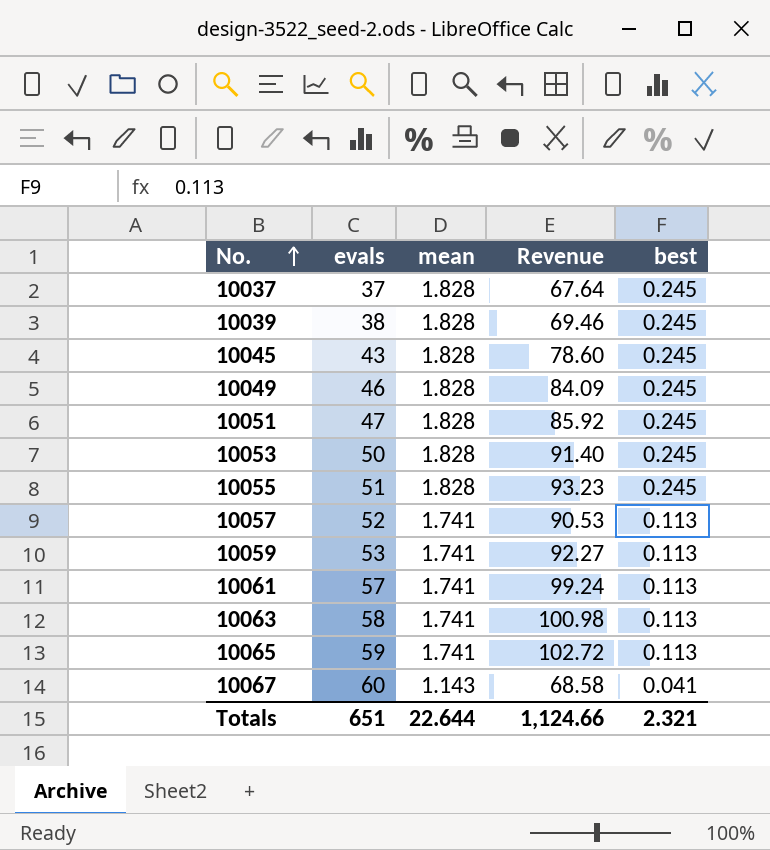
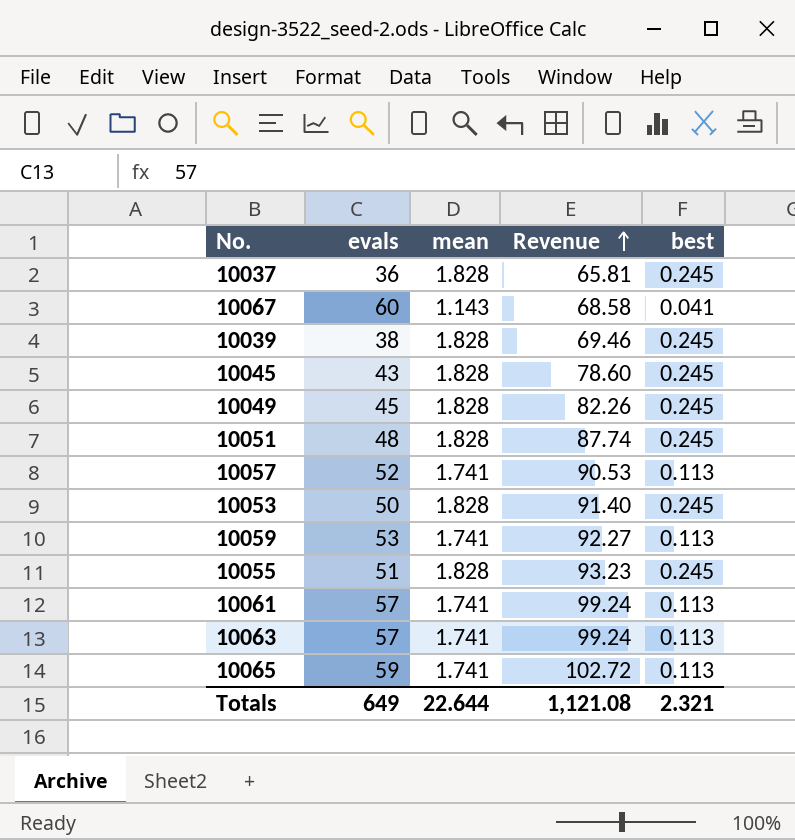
row order: No. ascending -> Revenue ascending
10037 | evals: 37 -> 36
10037 | Revenue: 67.64 -> 65.81
10049 | evals: 46 -> 45
10049 | Revenue: 84.09 -> 82.26
10051 | evals: 47 -> 48
10051 | Revenue: 85.92 -> 87.74
10063 | evals: 58 -> 57
10063 | Revenue: 100.98 -> 99.24
Totals | evals: 651 -> 649
Totals | Revenue: 1,124.66 -> 1,121.08

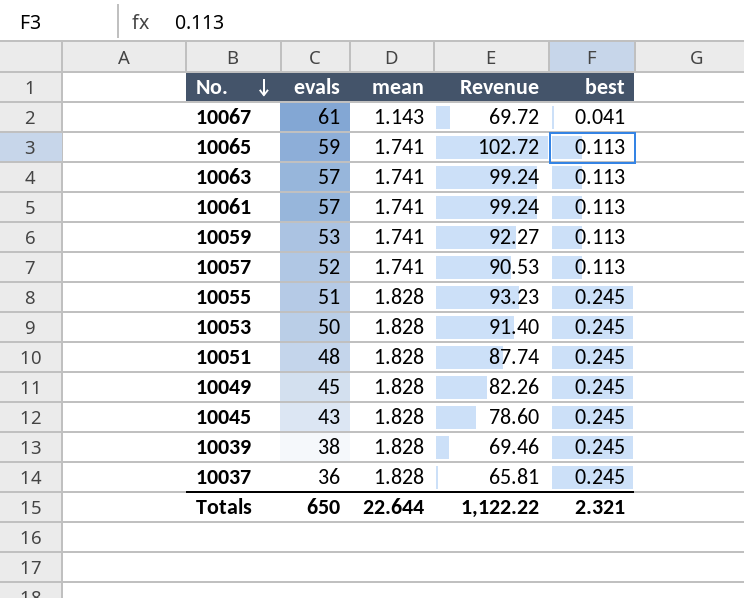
row order: Revenue ascending -> No. descending
10067 | evals: 60 -> 61
10067 | Revenue: 68.58 -> 69.72
Totals | evals: 649 -> 650
Totals | Revenue: 1,121.08 -> 1,122.22

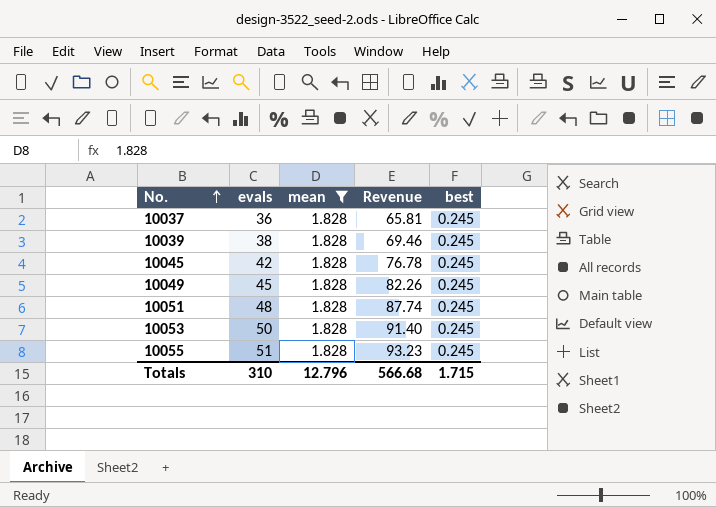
filter: none -> mean = 1.828
row order: No. descending -> No. ascending
10045 | evals: 43 -> 42
10045 | Revenue: 78.60 -> 76.78
Totals | evals: 650 -> 310
Totals | mean: 22.644 -> 12.796
Totals | Revenue: 1,122.22 -> 566.68
Totals | best: 2.321 -> 1.715

